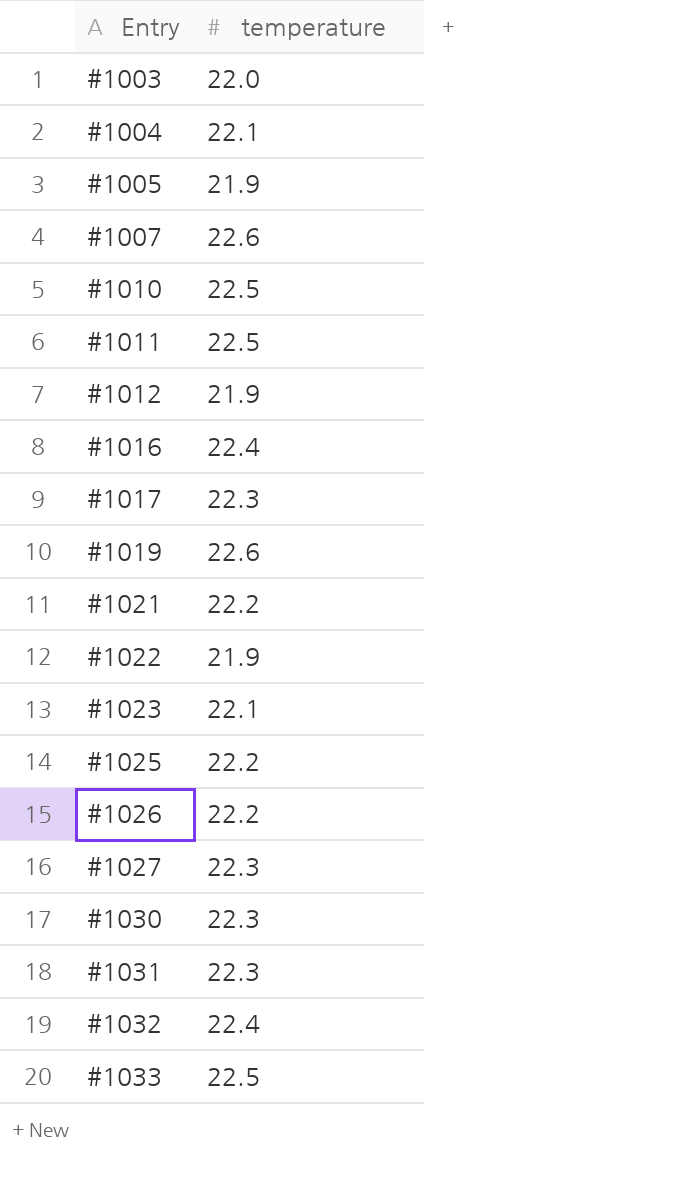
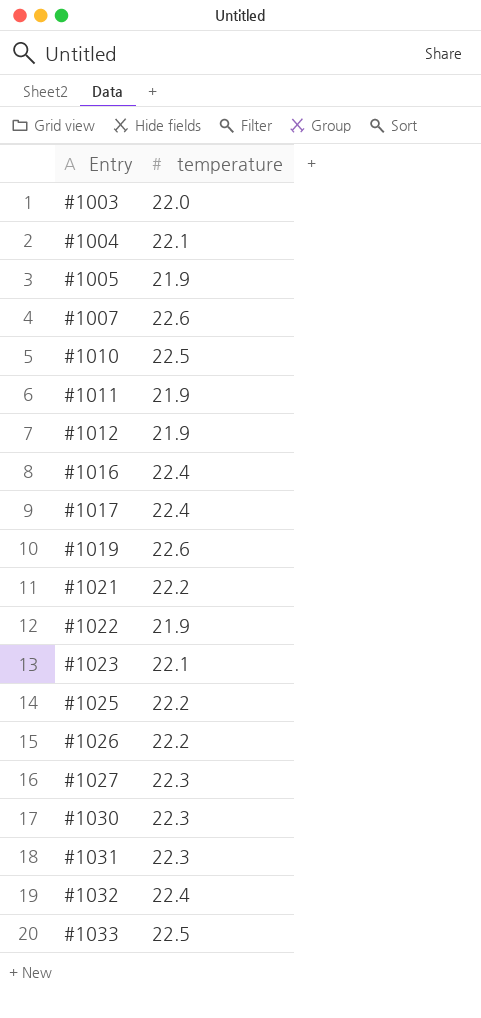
#1011 | temperature: 22.5 -> 21.9
#1017 | temperature: 22.3 -> 22.4

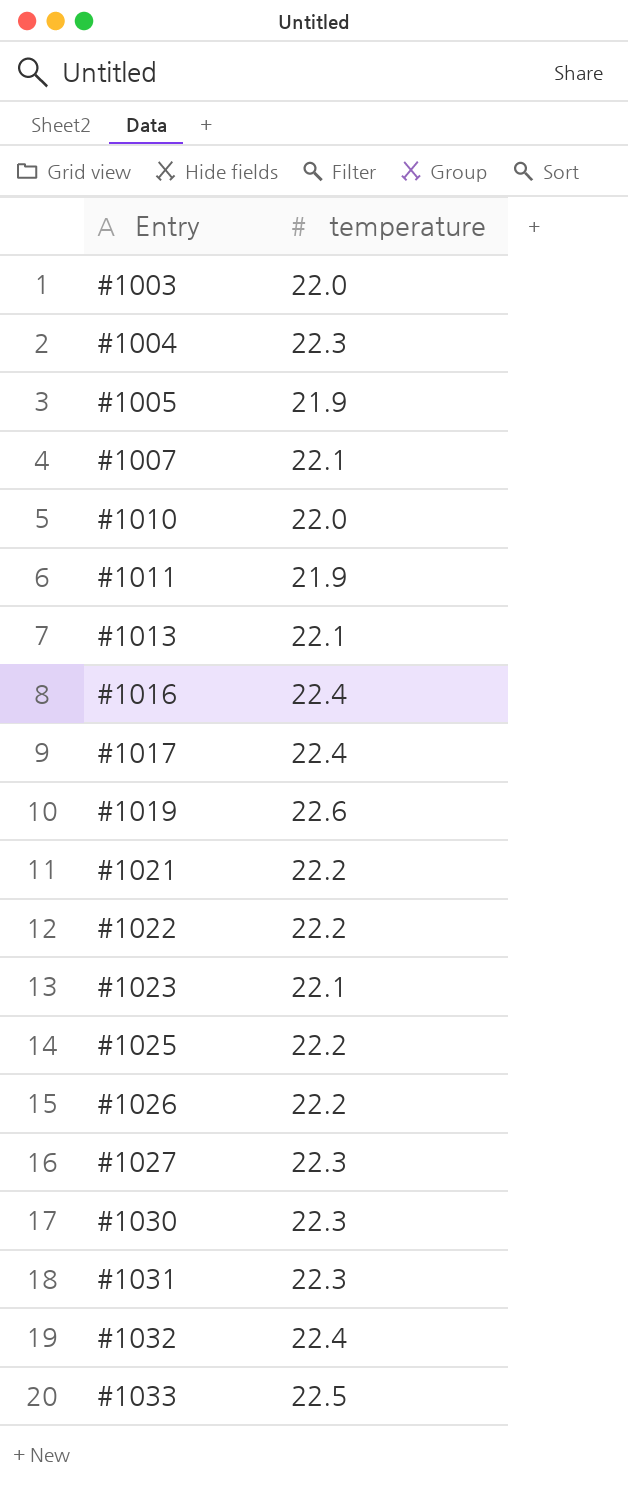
row #1012: 21.9 -> none
#1004 | temperature: 22.1 -> 22.3
#1007 | temperature: 22.6 -> 22.1
#1010 | temperature: 22.5 -> 22.0
row #1013: none -> 22.1
#1022 | temperature: 21.9 -> 22.2

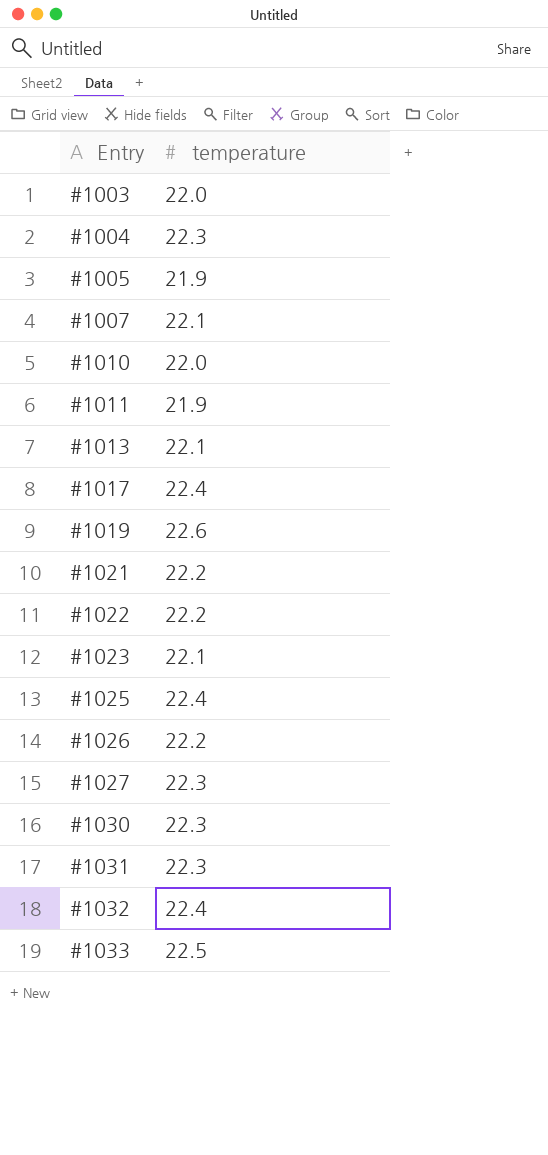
row #1016: 22.4 -> none
#1025 | temperature: 22.2 -> 22.4

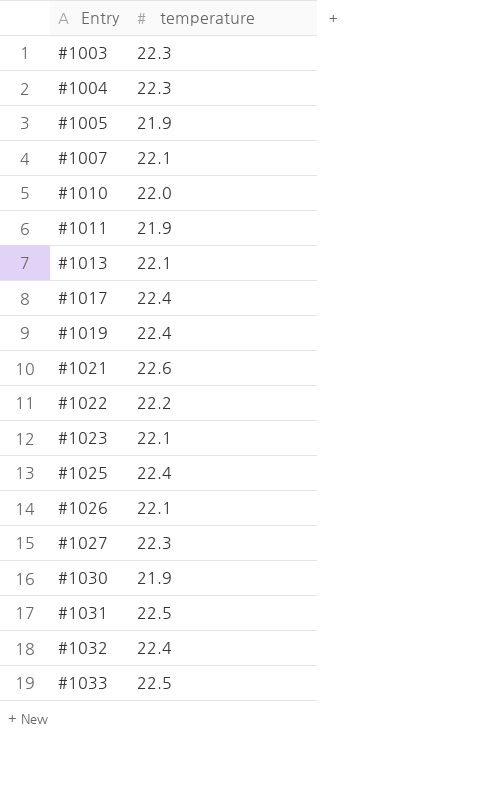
#1003 | temperature: 22.0 -> 22.3
#1019 | temperature: 22.6 -> 22.4
#1021 | temperature: 22.2 -> 22.6
#1026 | temperature: 22.2 -> 22.1
#1030 | temperature: 22.3 -> 21.9
#1031 | temperature: 22.3 -> 22.5

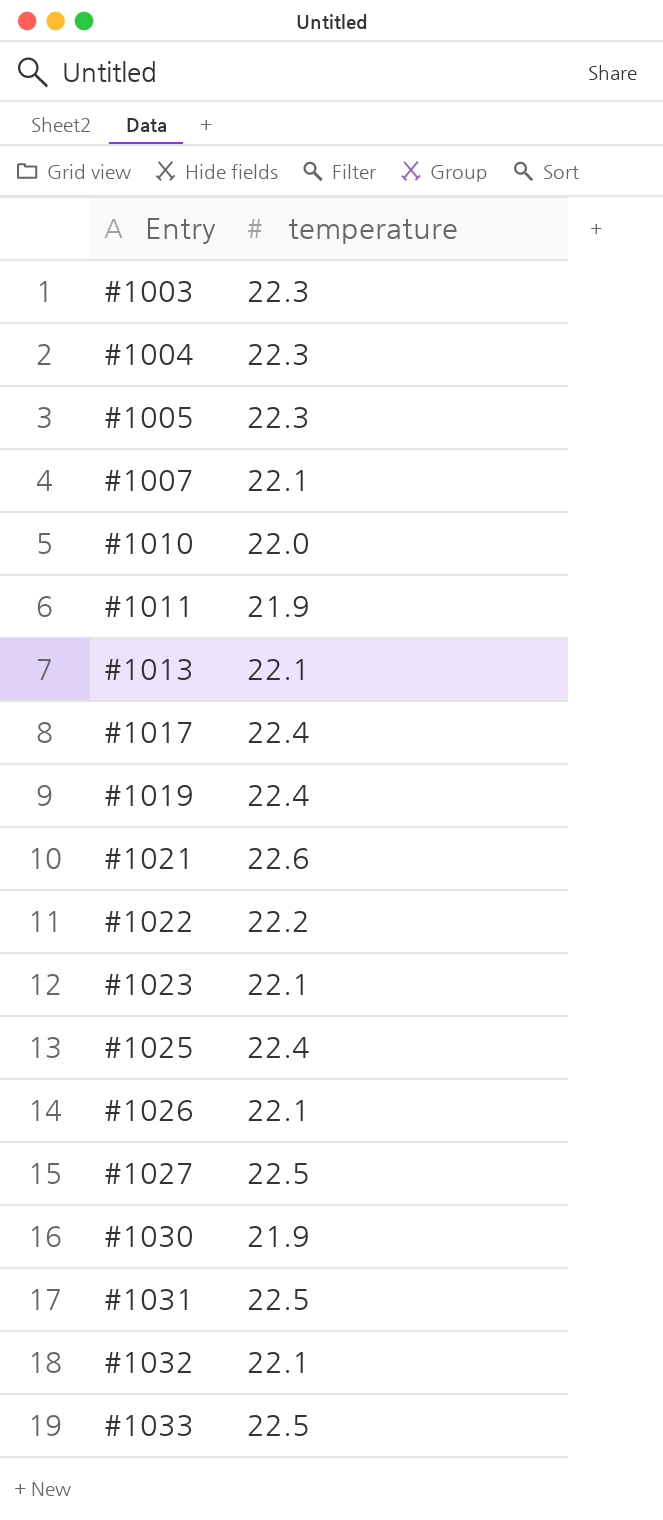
#1005 | temperature: 21.9 -> 22.3
#1027 | temperature: 22.3 -> 22.5
#1032 | temperature: 22.4 -> 22.1

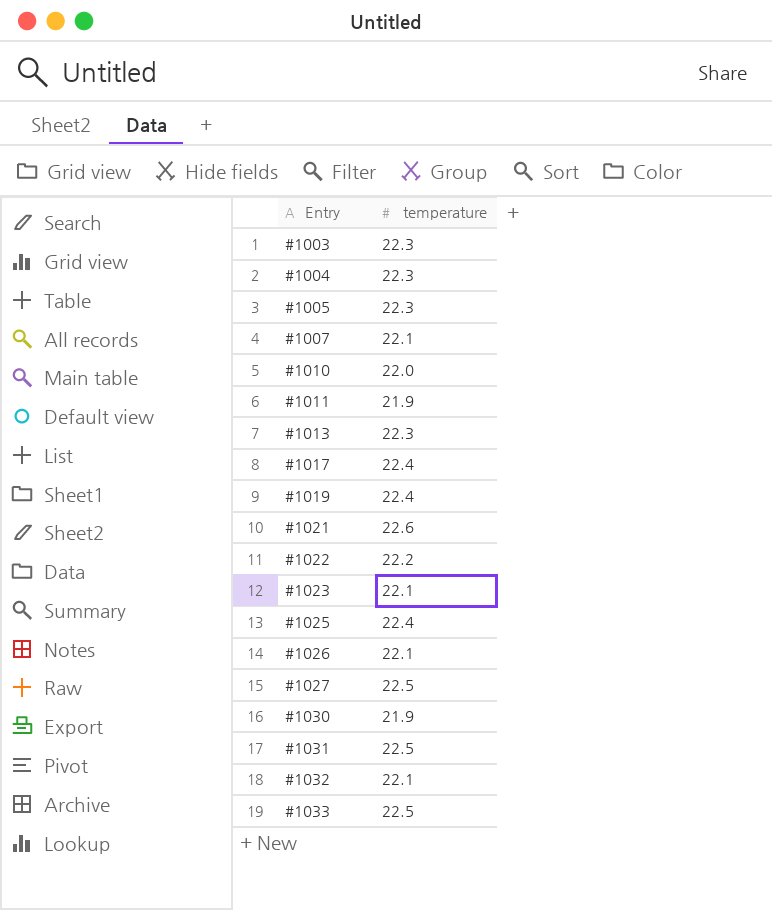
#1013 | temperature: 22.1 -> 22.3

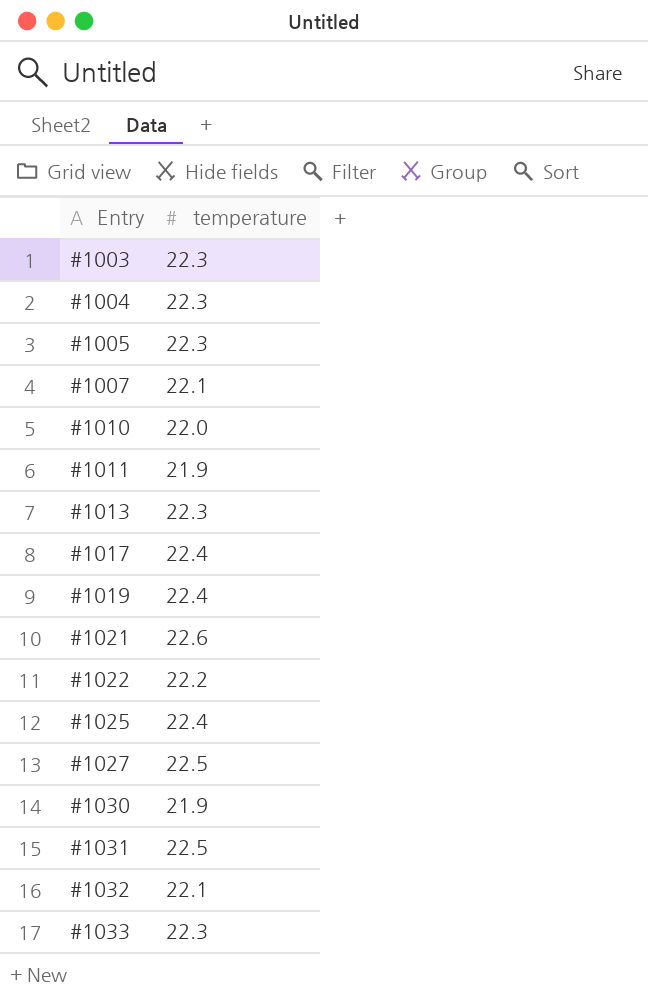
row #1023: 22.1 -> none
row #1026: 22.1 -> none
#1033 | temperature: 22.5 -> 22.3

